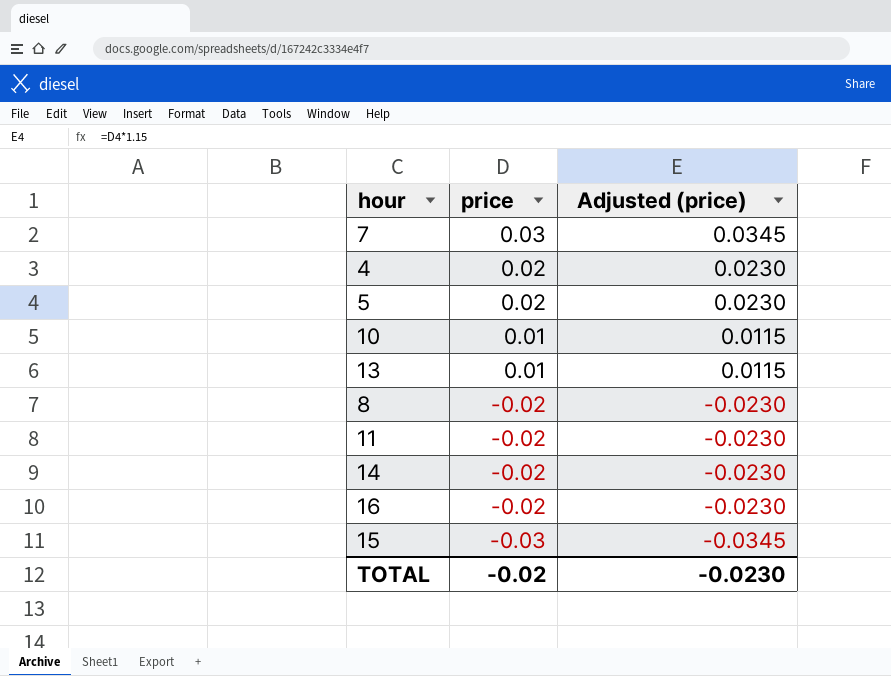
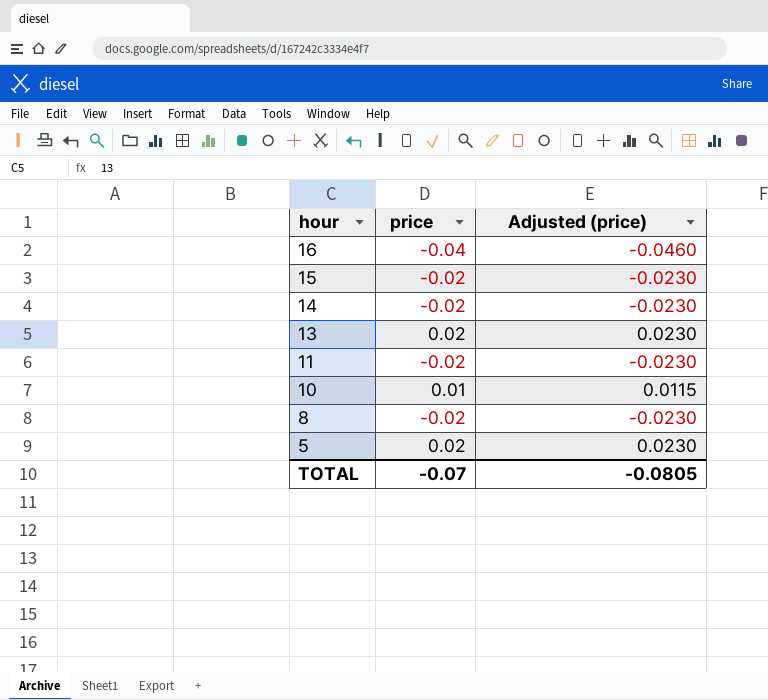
row order: price descending -> hour descending
row 7: 0.03 | 0.0345 -> none
row 4: 0.02 | 0.0230 -> none
16 | price: -0.02 -> -0.04
16 | Adjusted (price): -0.0230 -> -0.0460
15 | price: -0.03 -> -0.02
15 | Adjusted (price): -0.0345 -> -0.0230
13 | price: 0.01 -> 0.02
13 | Adjusted (price): 0.0115 -> 0.0230
TOTAL | price: -0.02 -> -0.07
TOTAL | Adjusted (price): -0.0230 -> -0.0805

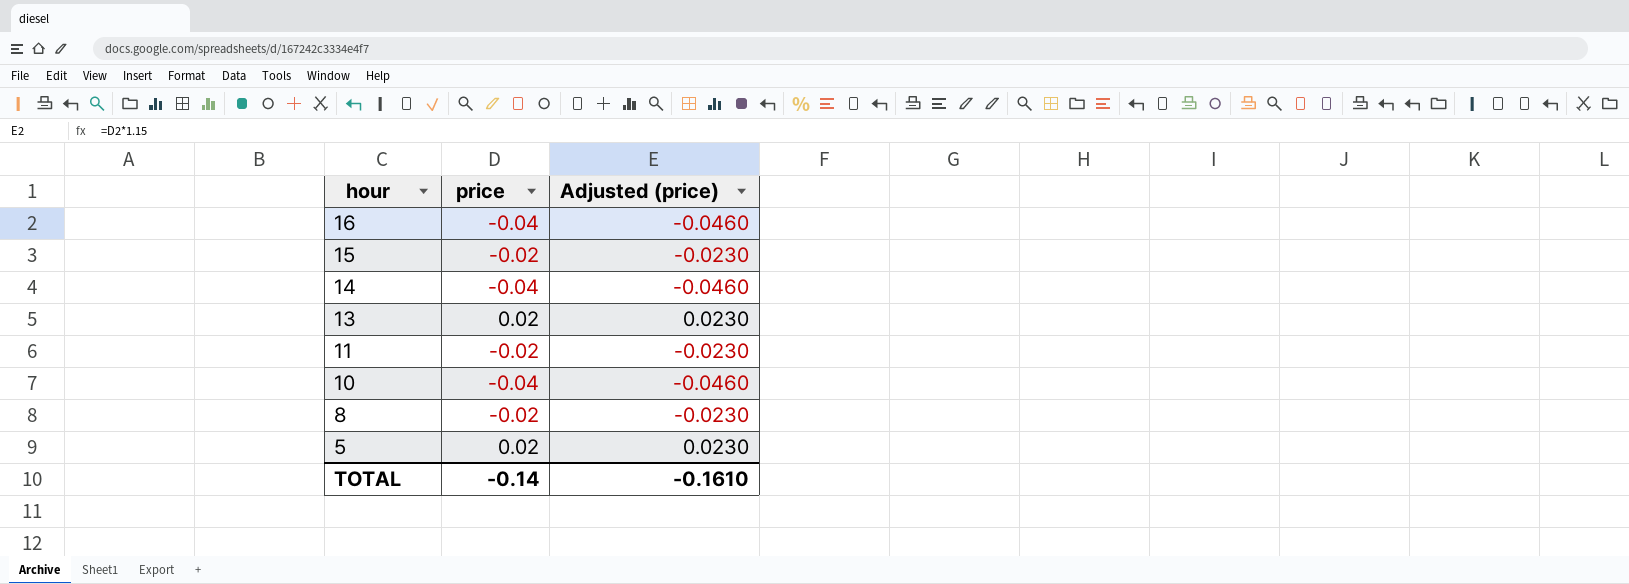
14 | price: -0.02 -> -0.04
14 | Adjusted (price): -0.0230 -> -0.0460
10 | price: 0.01 -> -0.04
10 | Adjusted (price): 0.0115 -> -0.0460
TOTAL | price: -0.07 -> -0.14
TOTAL | Adjusted (price): -0.0805 -> -0.1610

